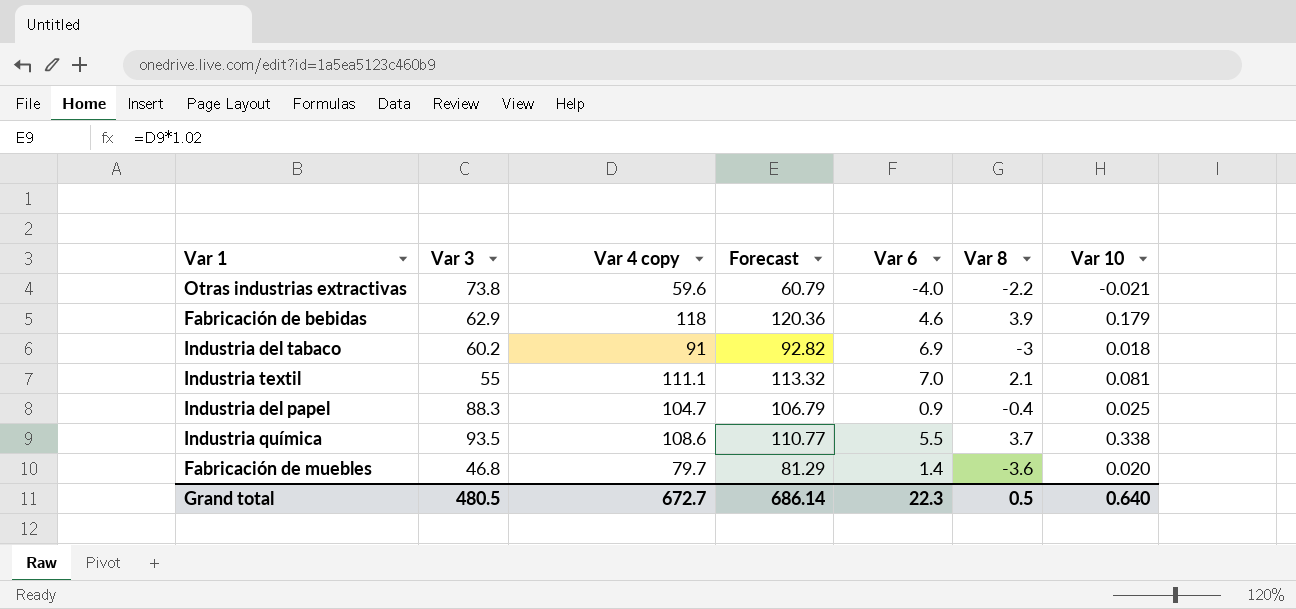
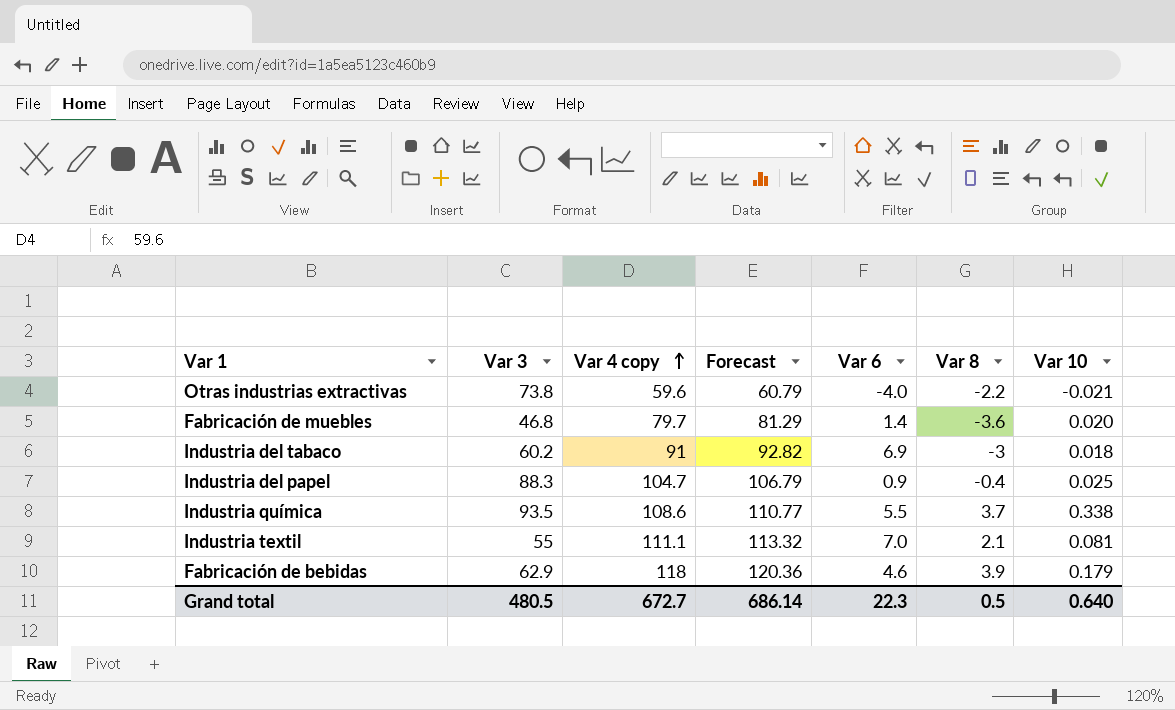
row order: none -> Var 4 copy ascending

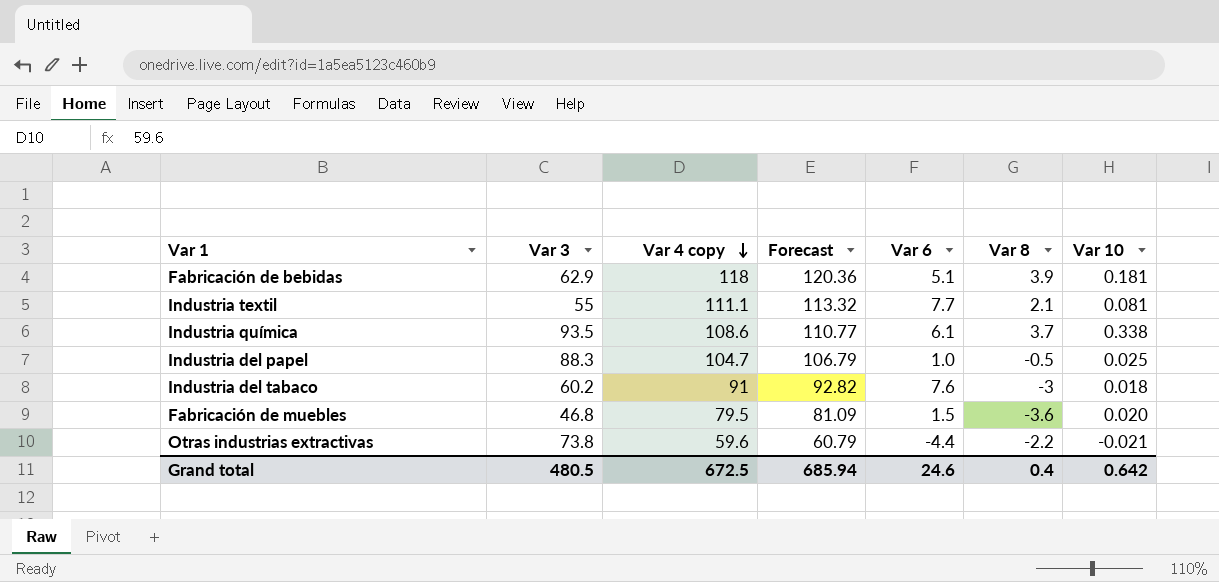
row order: Var 4 copy ascending -> Var 4 copy descending
Fabricación de bebidas | Var 6: 4.6 -> 5.1
Fabricación de bebidas | Var 10: 0.179 -> 0.181
Industria textil | Var 6: 7.0 -> 7.7
Industria química | Var 6: 5.5 -> 6.1
Industria del papel | Var 6: 0.9 -> 1.0
Industria del papel | Var 8: -0.4 -> -0.5
Industria del tabaco | Var 6: 6.9 -> 7.6
Fabricación de muebles | Var 4 copy: 79.7 -> 79.5
Fabricación de muebles | Forecast: 81.29 -> 81.09
Fabricación de muebles | Var 6: 1.4 -> 1.5
Otras industrias extractivas | Var 6: -4.0 -> -4.4
Grand total | Var 4 copy: 672.7 -> 672.5
Grand total | Forecast: 686.14 -> 685.94
Grand total | Var 6: 22.3 -> 24.6
Grand total | Var 8: 0.5 -> 0.4
Grand total | Var 10: 0.640 -> 0.642

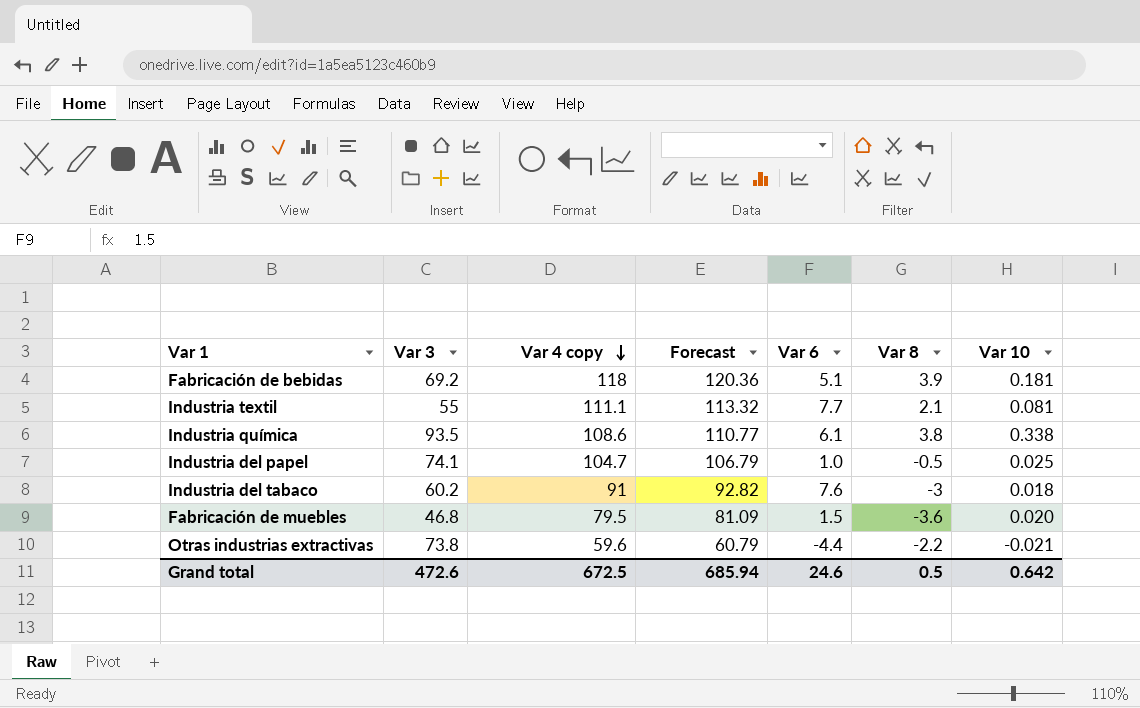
Fabricación de bebidas | Var 3: 62.9 -> 69.2
Industria química | Var 8: 3.7 -> 3.8
Industria del papel | Var 3: 88.3 -> 74.1
Grand total | Var 3: 480.5 -> 472.6
Grand total | Var 8: 0.4 -> 0.5

